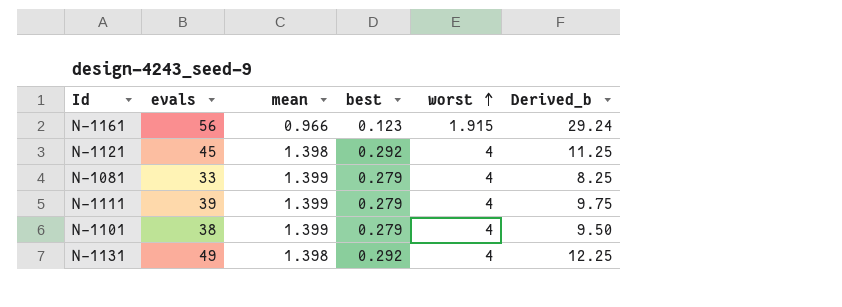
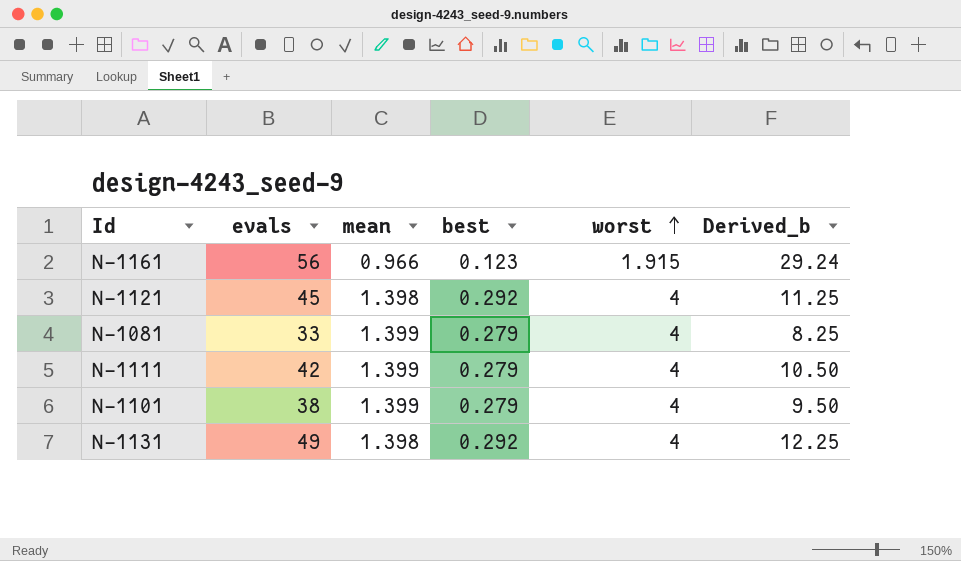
N-1111 | evals: 39 -> 42
N-1111 | Derived_b: 9.75 -> 10.50

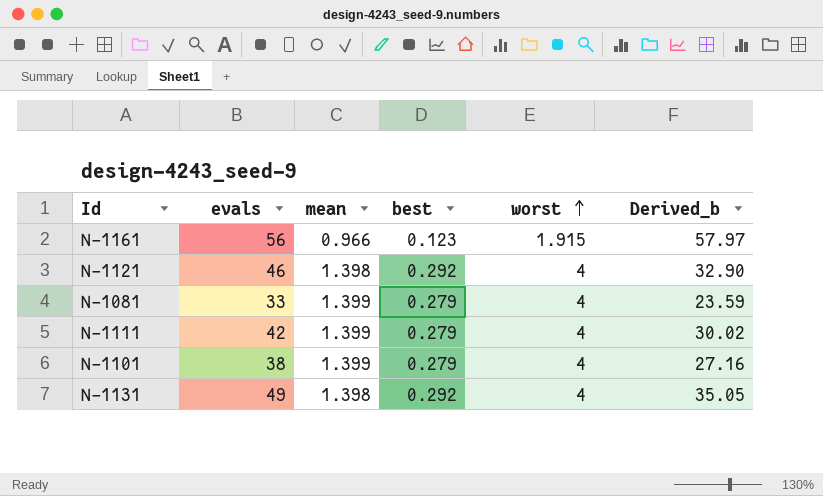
column Derived_b | formula: [evals] / [worst] -> [evals] / [mean]
N-1121 | evals: 45 -> 46

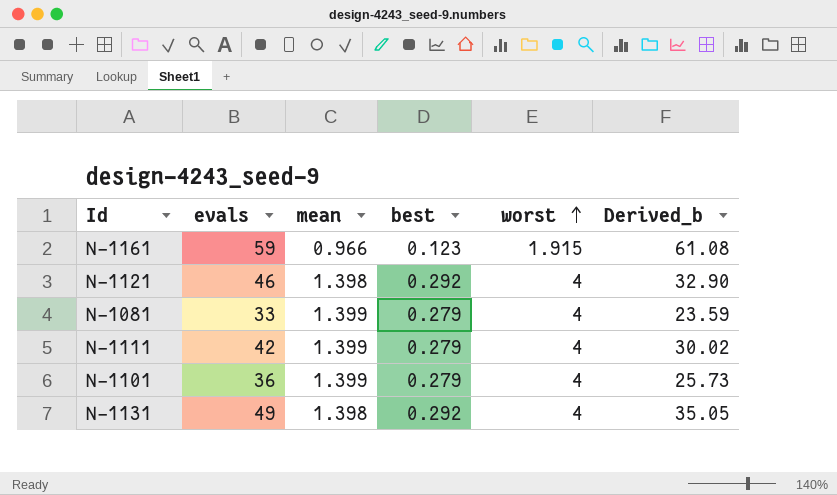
N-1161 | evals: 56 -> 59
N-1161 | Derived_b: 57.97 -> 61.08
N-1101 | evals: 38 -> 36
N-1101 | Derived_b: 27.16 -> 25.73

